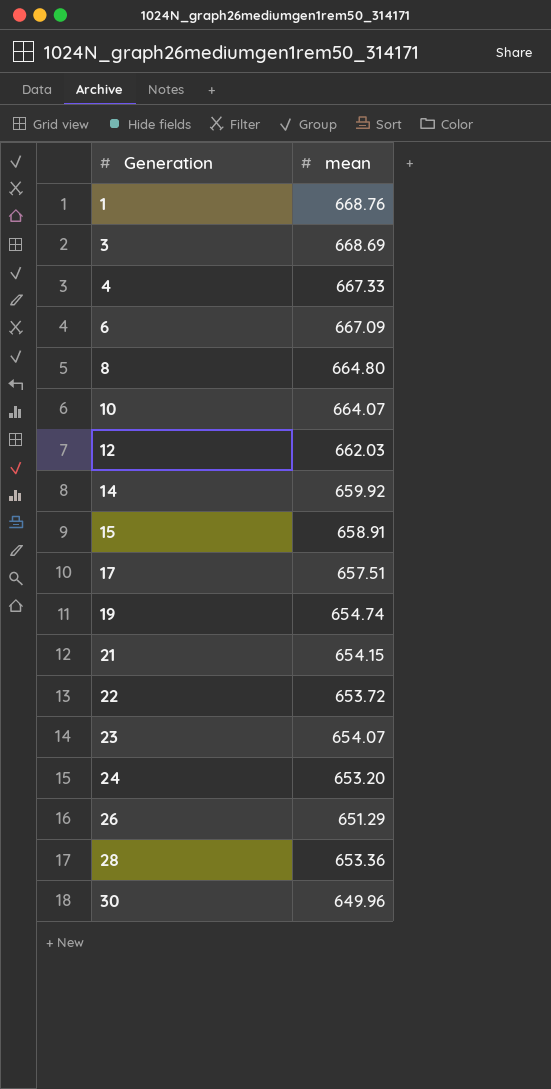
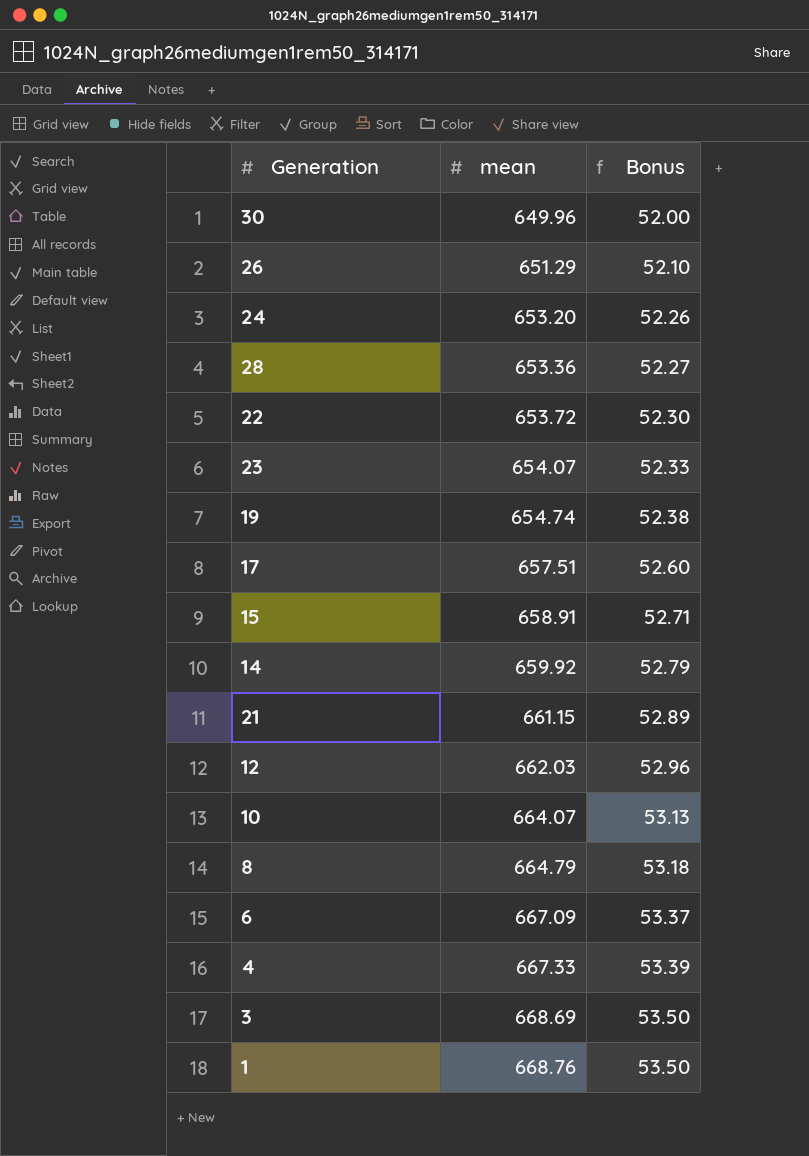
row order: Generation ascending -> mean ascending
column Bonus | formula: none -> [mean] * 0.08
21 | mean: 654.15 -> 661.15
8 | mean: 664.80 -> 664.79

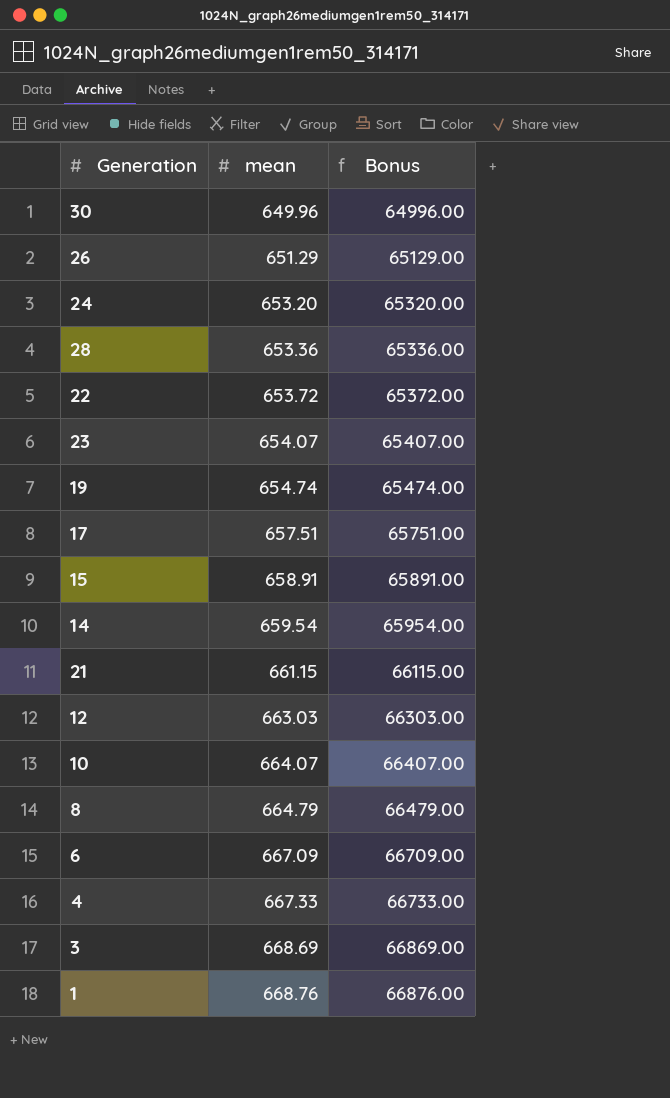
column Bonus | formula: [mean] * 0.08 -> [mean] * 100
14 | mean: 659.92 -> 659.54
12 | mean: 662.03 -> 663.03

